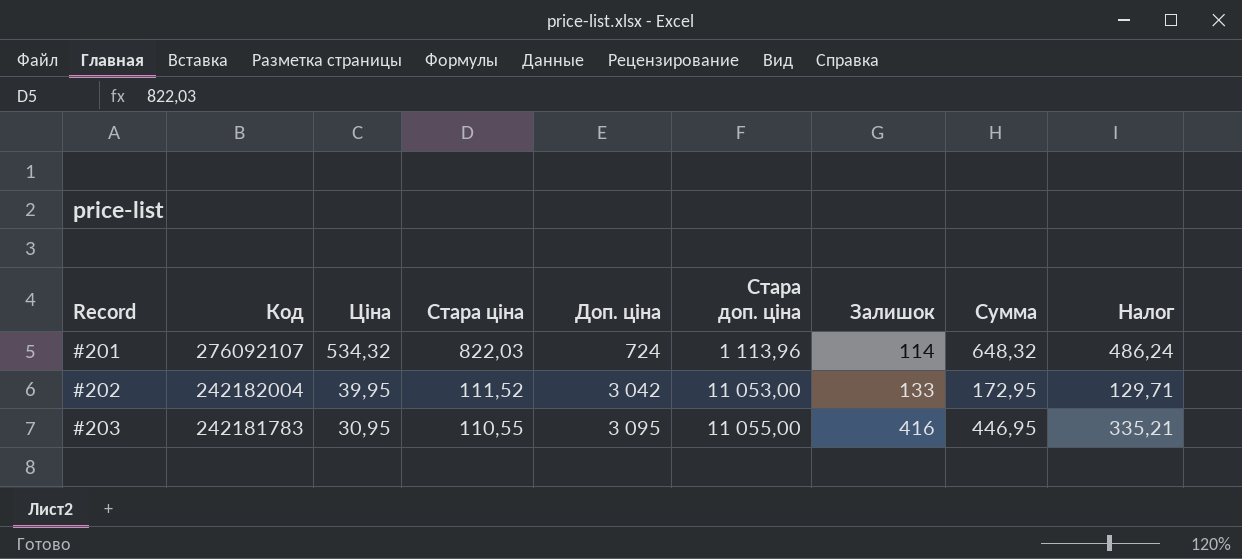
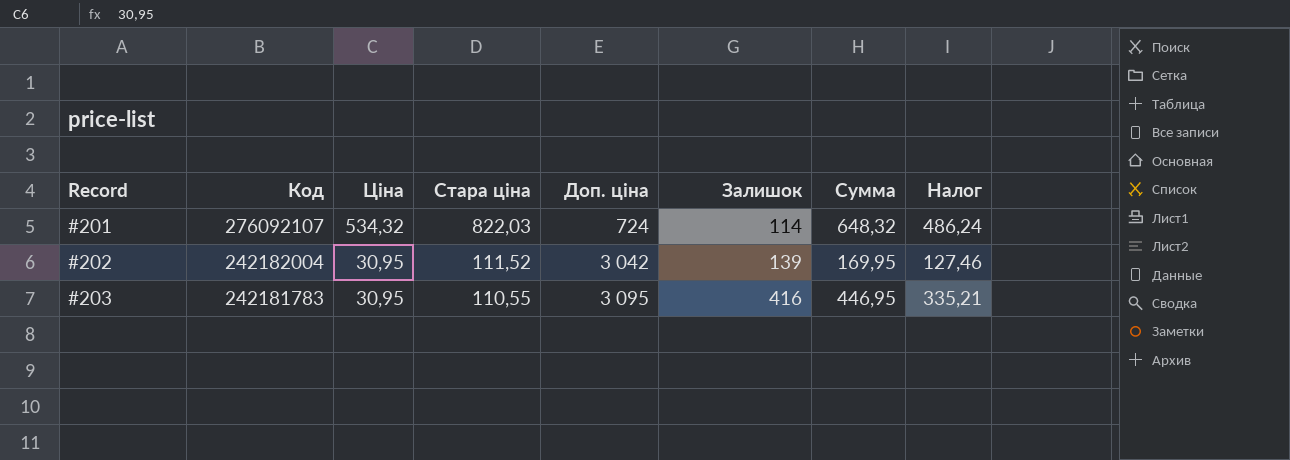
column Стара доп. ціна | position: 6 -> none
#202 | Ціна: 39,95 -> 30,95
#202 | Залишок: 133 -> 139
#202 | Сумма: 172,95 -> 169,95
#202 | Налог: 129,71 -> 127,46

